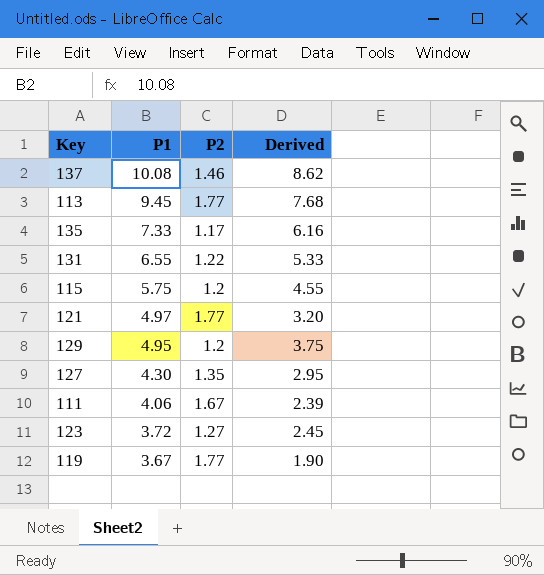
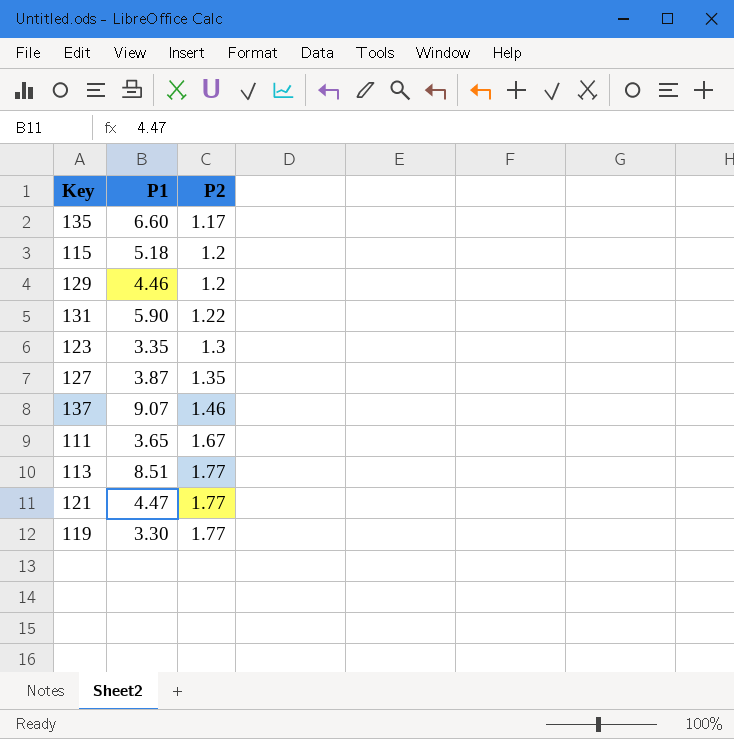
row order: P1 descending -> P2 ascending
column Derived | formula: [P1] - [P2] -> none
135 | P1: 7.33 -> 6.60
115 | P1: 5.75 -> 5.18
129 | P1: 4.95 -> 4.46
131 | P1: 6.55 -> 5.90
123 | P1: 3.72 -> 3.35
123 | P2: 1.27 -> 1.3
127 | P1: 4.30 -> 3.87
137 | P1: 10.08 -> 9.07
111 | P1: 4.06 -> 3.65
113 | P1: 9.45 -> 8.51
121 | P1: 4.97 -> 4.47
119 | P1: 3.67 -> 3.30

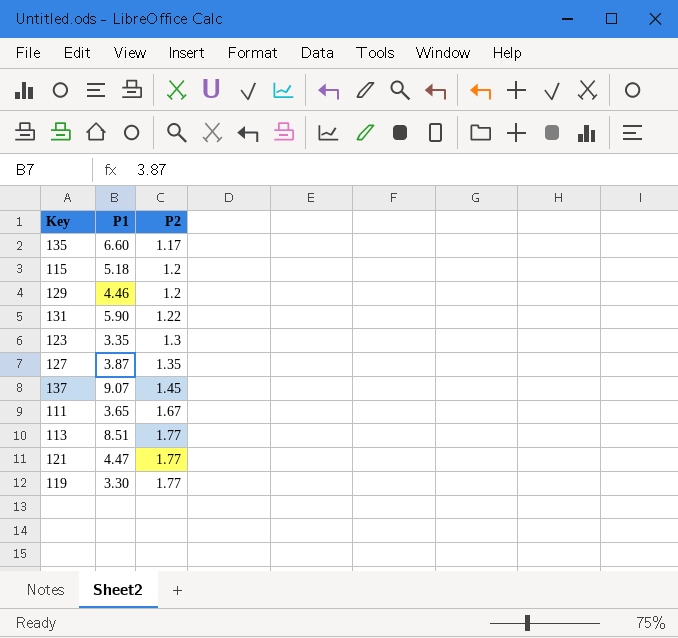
137 | P2: 1.46 -> 1.45

